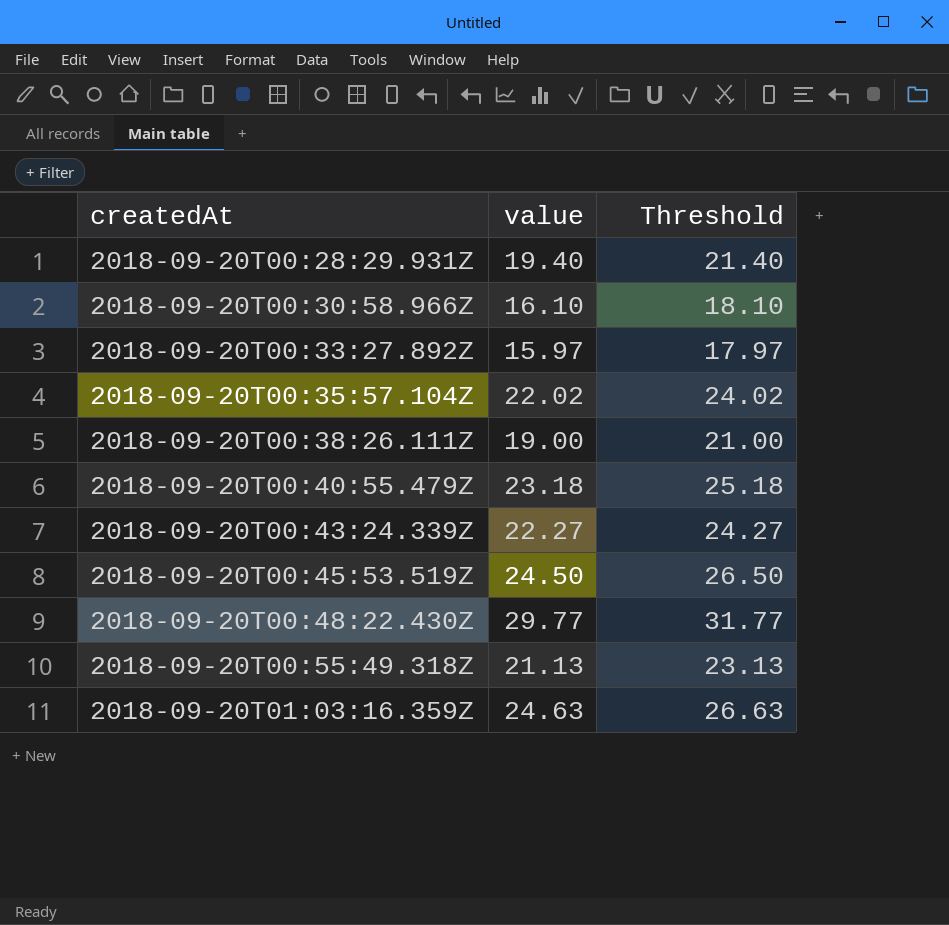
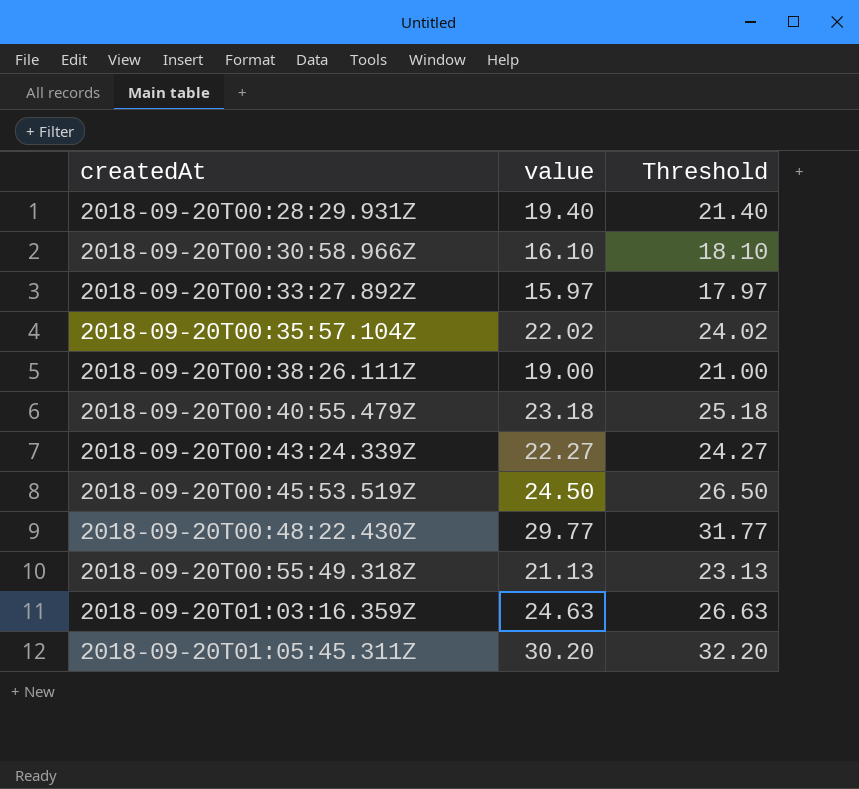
row 2018-09-20T01:05:45.311Z: none -> 30.20 | 32.20

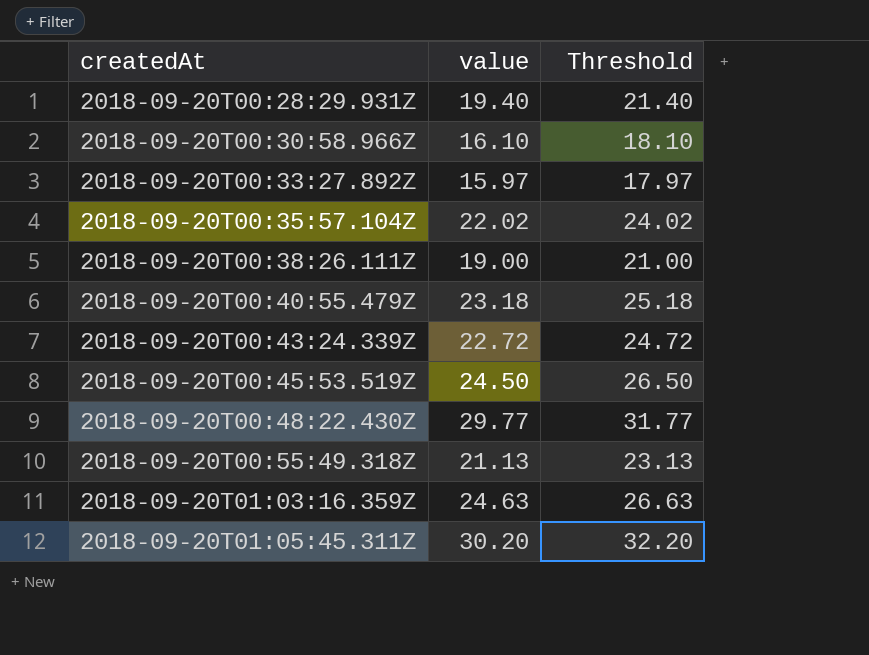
2018-09-20T00:43:24.339Z | value: 22.27 -> 22.72
2018-09-20T00:43:24.339Z | Threshold: 24.27 -> 24.72

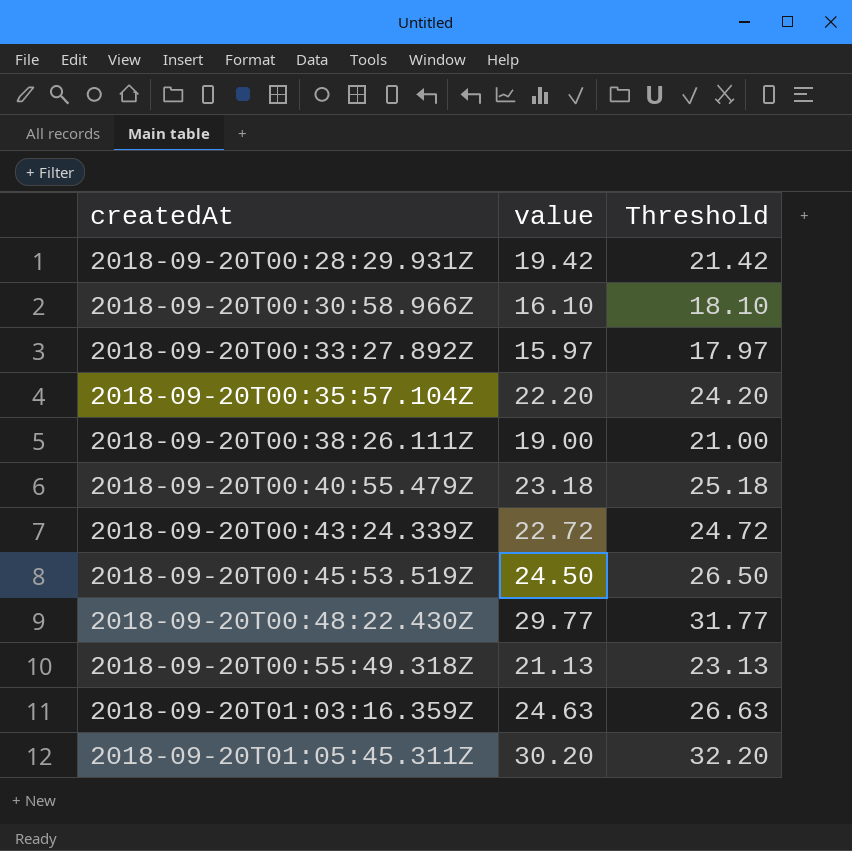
2018-09-20T00:28:29.931Z | value: 19.40 -> 19.42
2018-09-20T00:28:29.931Z | Threshold: 21.40 -> 21.42
2018-09-20T00:35:57.104Z | value: 22.02 -> 22.20
2018-09-20T00:35:57.104Z | Threshold: 24.02 -> 24.20

